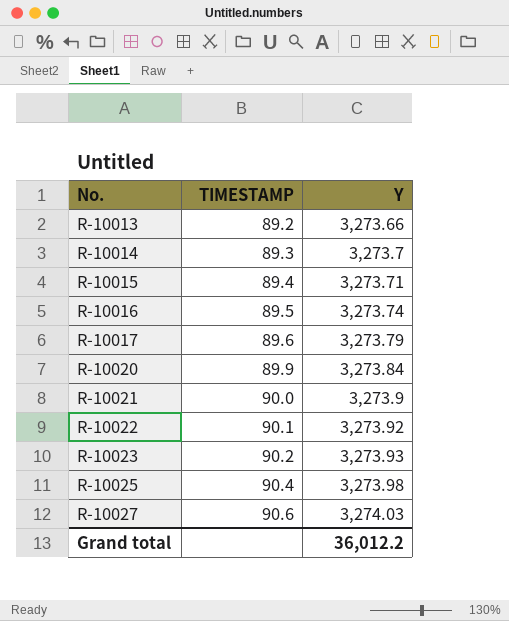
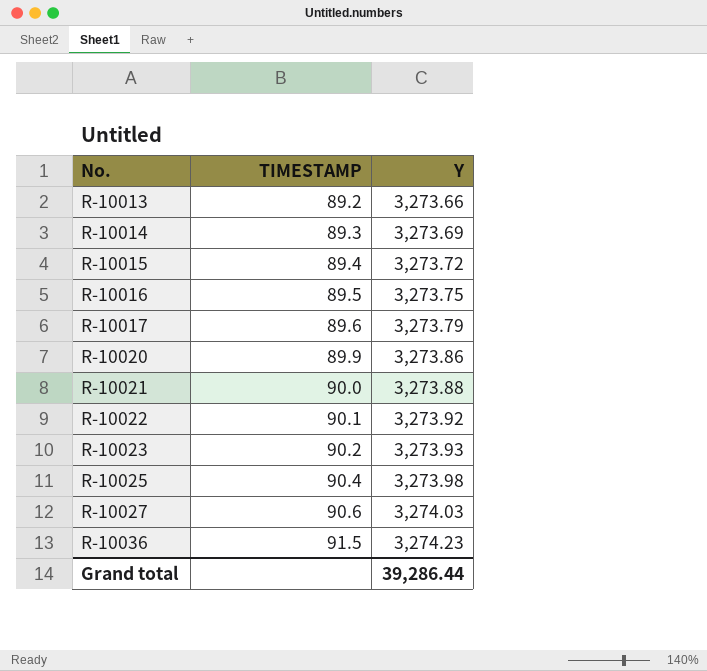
R-10014 | Y: 3,273.7 -> 3,273.69
R-10015 | Y: 3,273.71 -> 3,273.72
R-10016 | Y: 3,273.74 -> 3,273.75
R-10020 | Y: 3,273.84 -> 3,273.86
R-10021 | Y: 3,273.9 -> 3,273.88
row R-10036: none -> 91.5 | 3,274.23
Grand total | Y: 36,012.2 -> 39,286.44

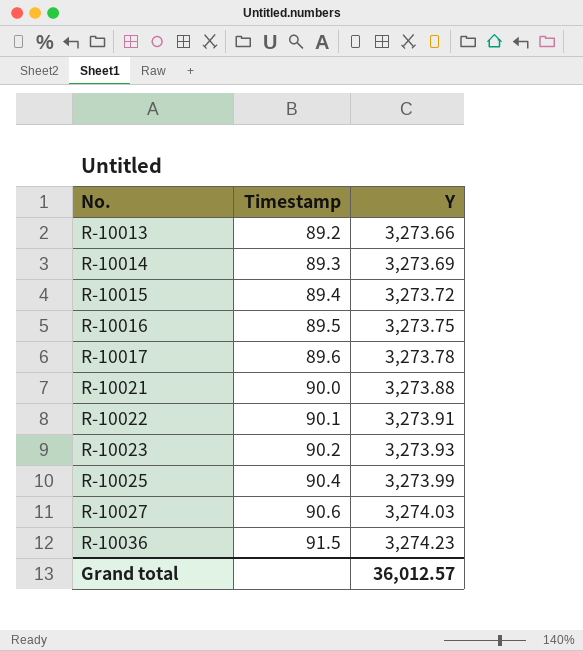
column name: TIMESTAMP -> Timestamp
row R-10020: 89.9 | 3,273.86 -> none
R-10017 | Y: 3,273.79 -> 3,273.78
R-10022 | Y: 3,273.92 -> 3,273.91
R-10025 | Y: 3,273.98 -> 3,273.99
Grand total | Y: 39,286.44 -> 36,012.57

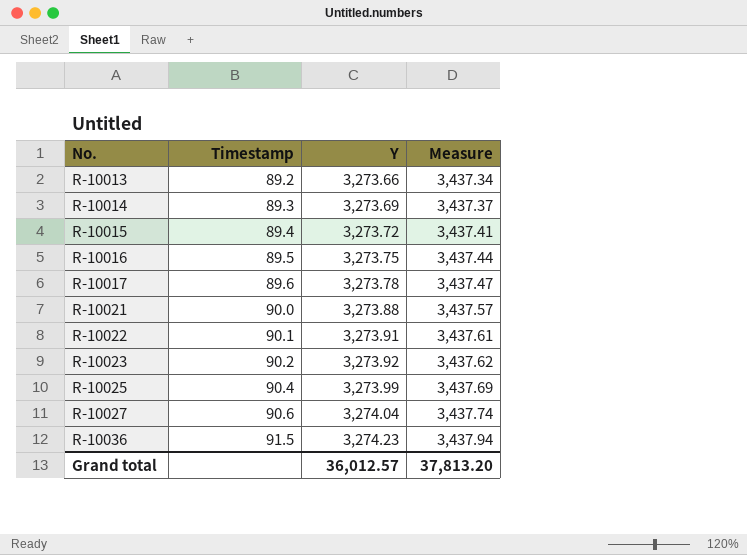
column Measure | formula: none -> [Y] * 1.05
R-10023 | Y: 3,273.93 -> 3,273.92
R-10027 | Y: 3,274.03 -> 3,274.04

